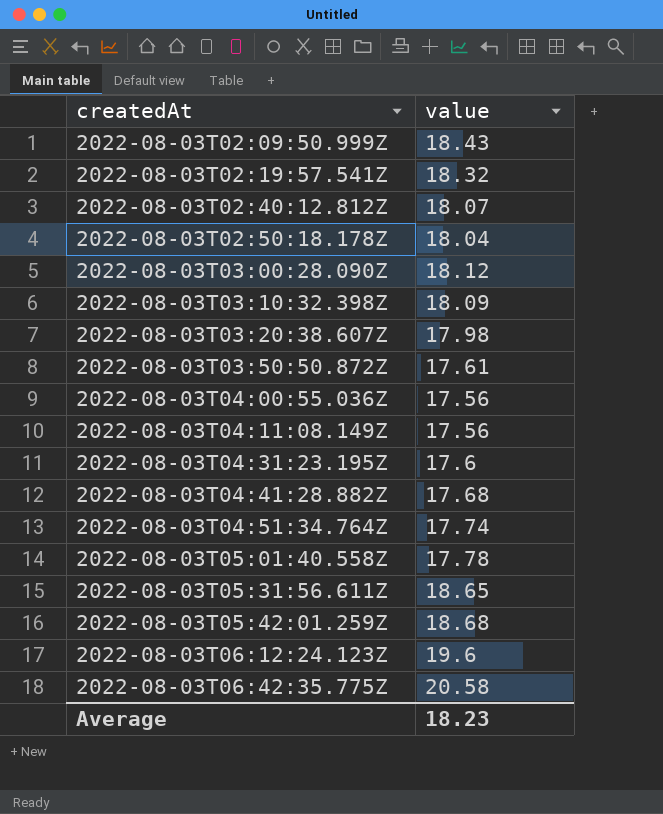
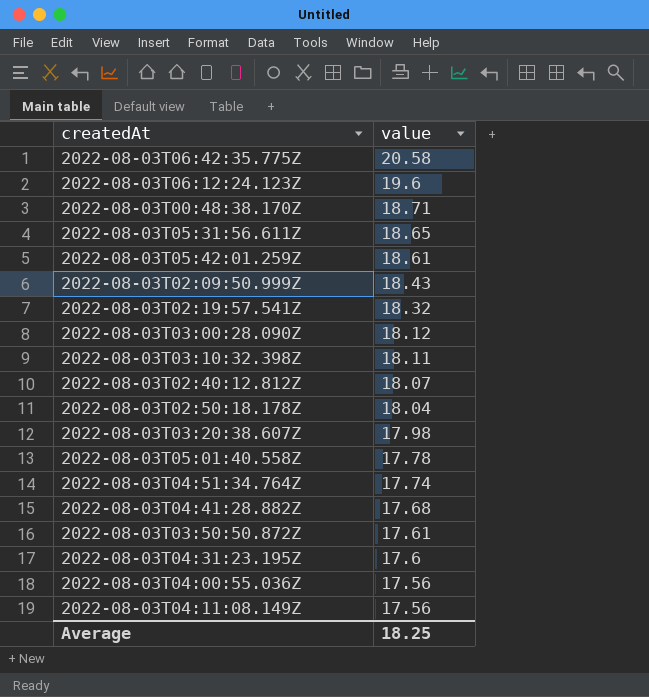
row order: createdAt ascending -> value descending
row 2022-08-03T00:48:38.170Z: none -> 18.71
2022-08-03T05:42:01.259Z | value: 18.68 -> 18.61
2022-08-03T03:10:32.398Z | value: 18.09 -> 18.11
Average | value: 18.23 -> 18.25

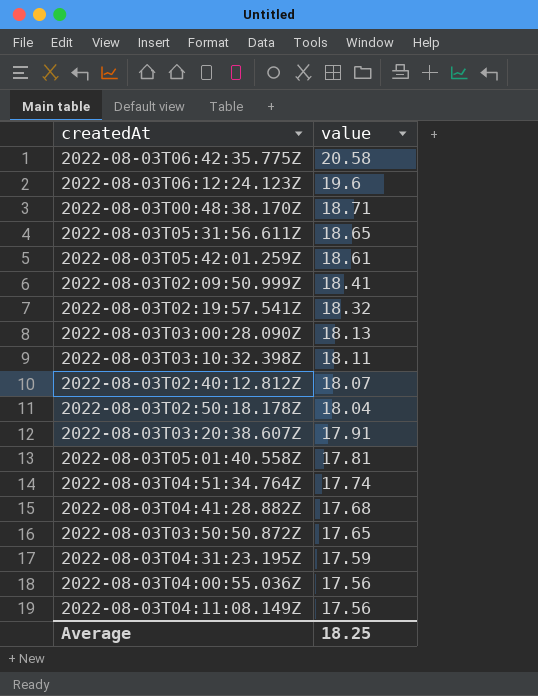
2022-08-03T02:09:50.999Z | value: 18.43 -> 18.41
2022-08-03T03:00:28.090Z | value: 18.12 -> 18.13
2022-08-03T03:20:38.607Z | value: 17.98 -> 17.91
2022-08-03T05:01:40.558Z | value: 17.78 -> 17.81
2022-08-03T03:50:50.872Z | value: 17.61 -> 17.65
2022-08-03T04:31:23.195Z | value: 17.6 -> 17.59

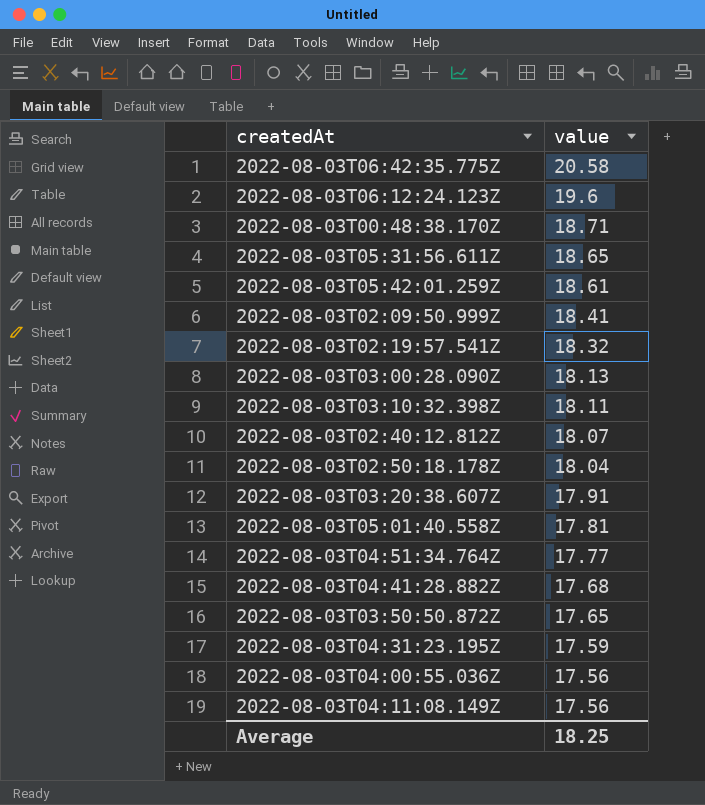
2022-08-03T04:51:34.764Z | value: 17.74 -> 17.77

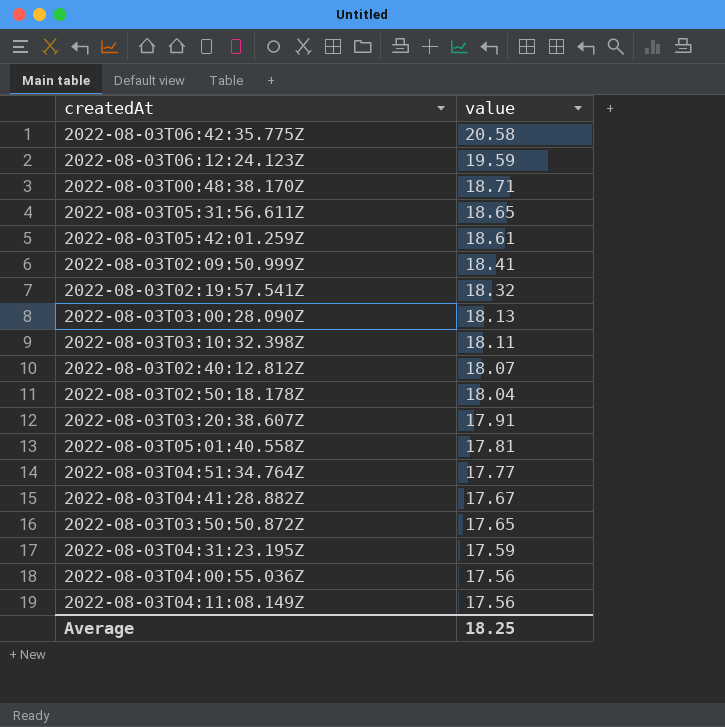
2022-08-03T06:12:24.123Z | value: 19.6 -> 19.59
2022-08-03T04:41:28.882Z | value: 17.68 -> 17.67

